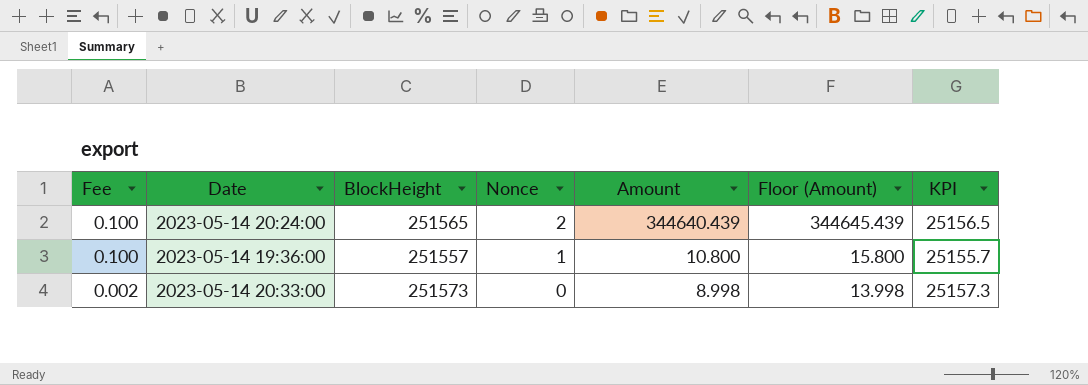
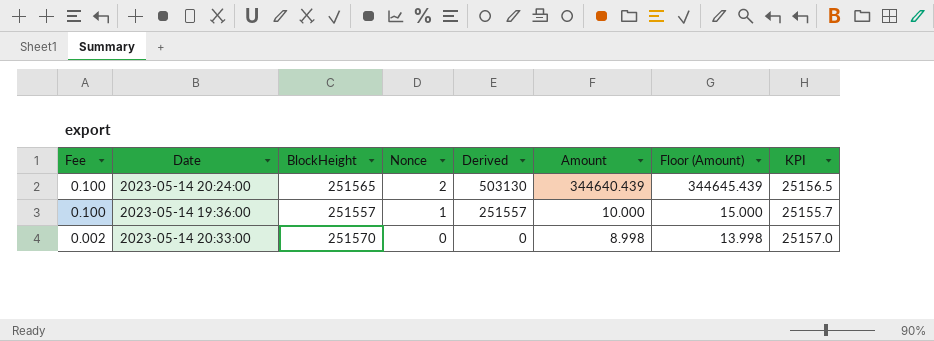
column Derived | formula: none -> [BlockHeight] * [Nonce]
2023-05-14 19:36:00 | Amount: 10.800 -> 10.000
2023-05-14 19:36:00 | Floor (Amount): 15.800 -> 15.000
2023-05-14 20:33:00 | BlockHeight: 251573 -> 251570
2023-05-14 20:33:00 | KPI: 25157.3 -> 25157.0

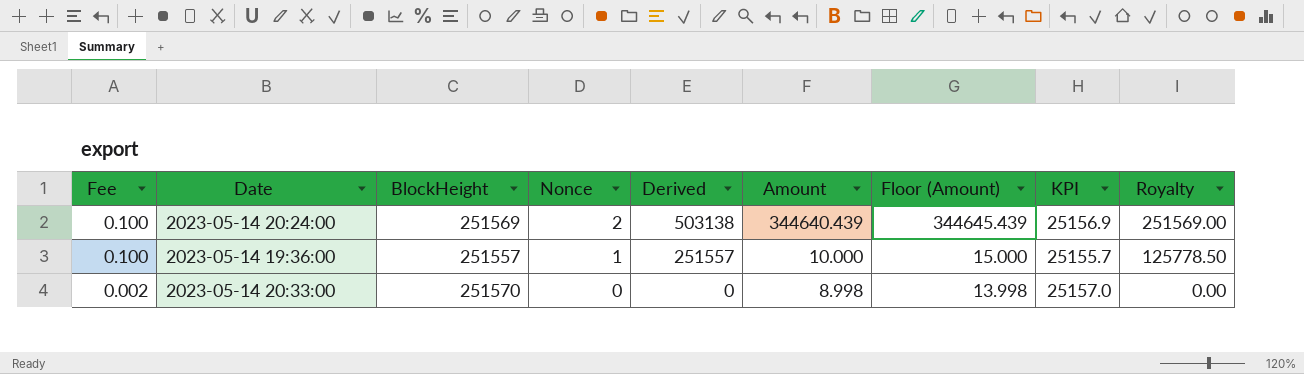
column Royalty | formula: none -> [Derived] * 0.5
2023-05-14 20:24:00 | BlockHeight: 251565 -> 251569
2023-05-14 20:24:00 | Derived: 503130 -> 503138
2023-05-14 20:24:00 | KPI: 25156.5 -> 25156.9

